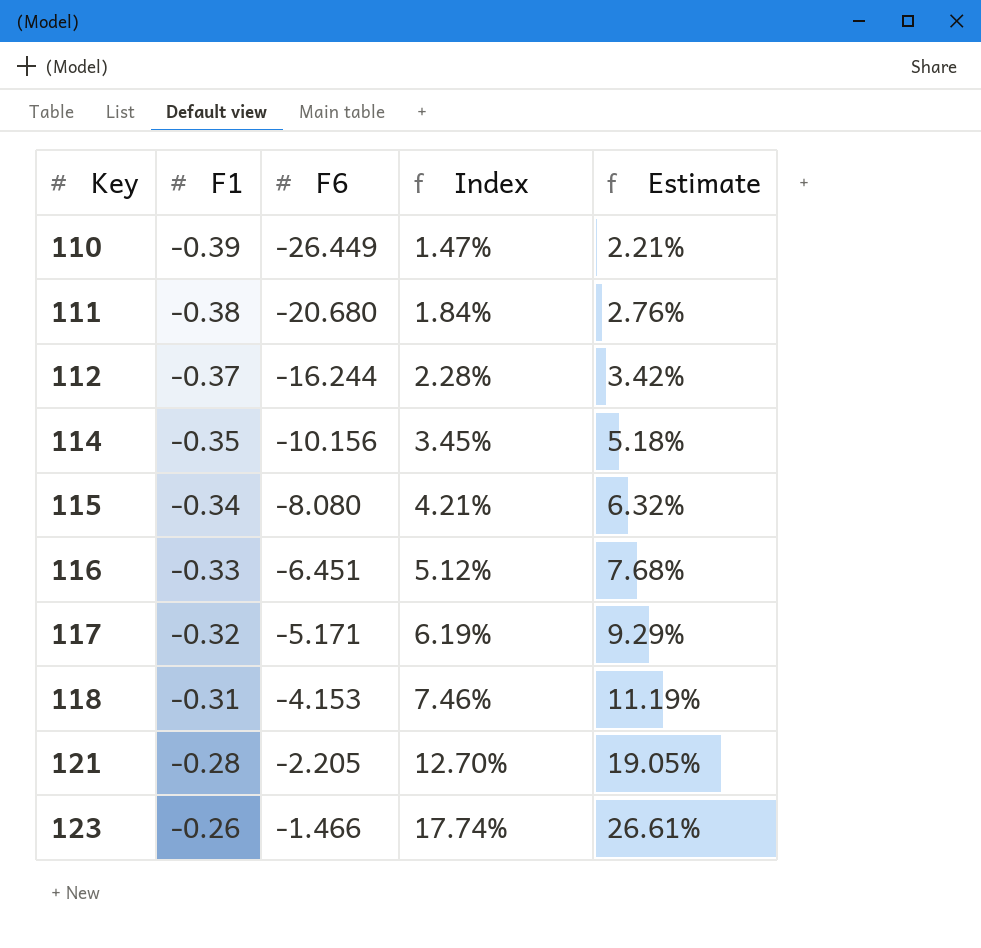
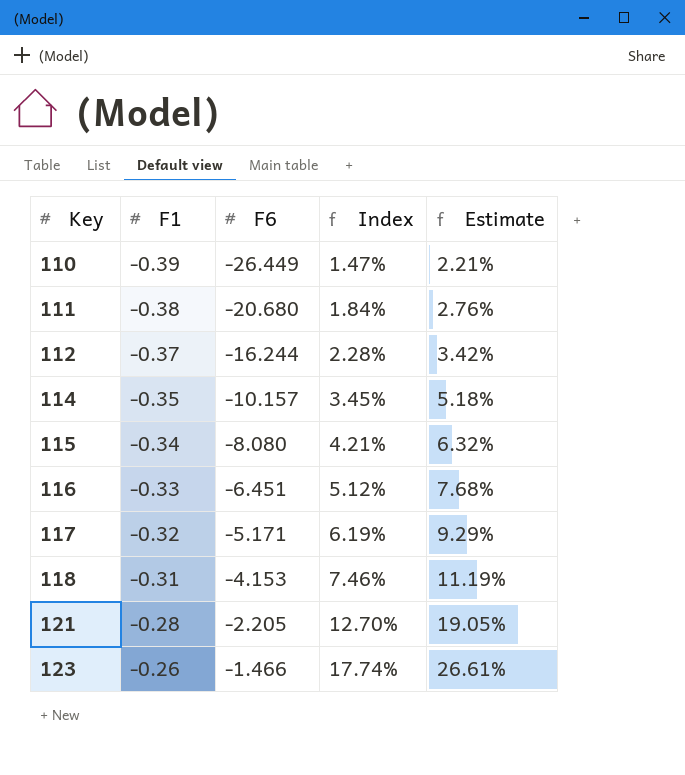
114 | F6: -10.156 -> -10.157

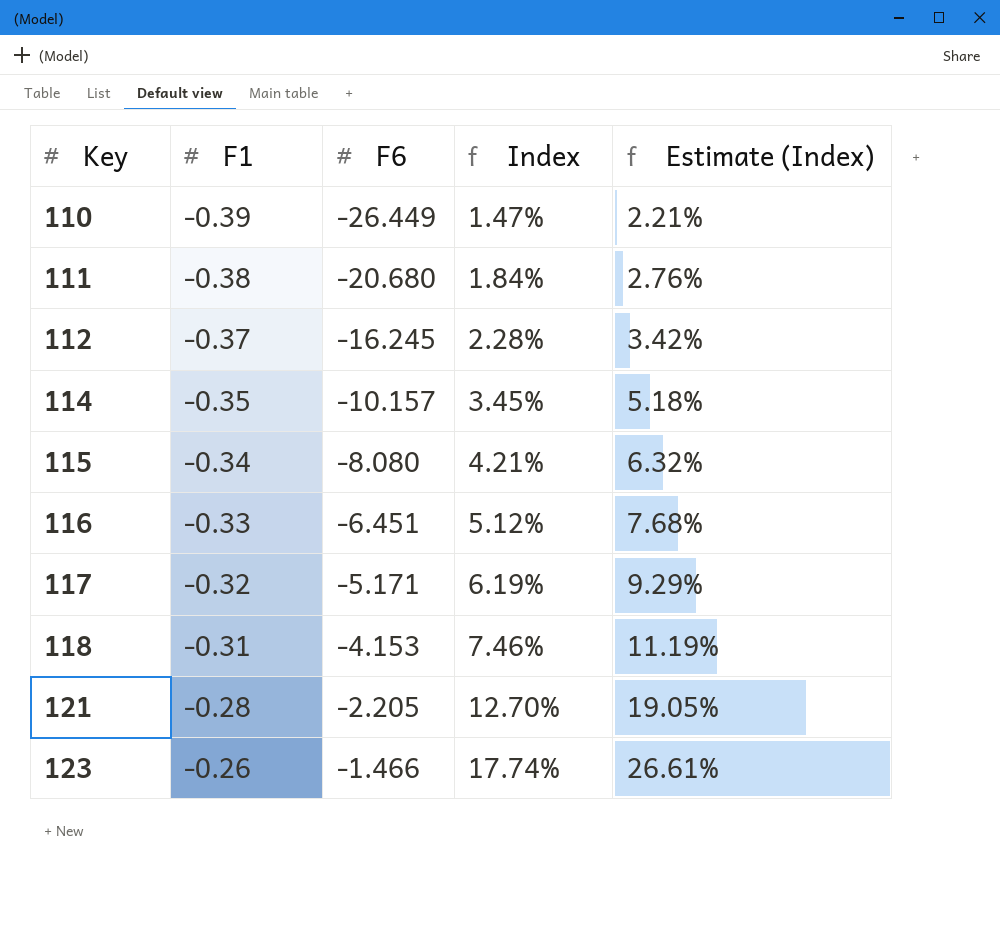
column name: Estimate -> Estimate (Index)
112 | F6: -16.244 -> -16.245

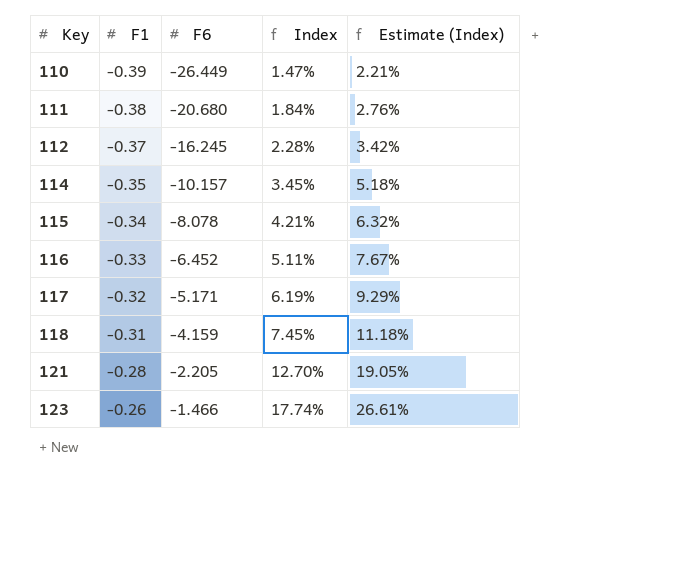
115 | F6: -8.080 -> -8.078
116 | F6: -6.451 -> -6.452
116 | Index: 5.12% -> 5.11%
116 | Estimate (Index): 7.68% -> 7.67%
118 | F6: -4.153 -> -4.159
118 | Index: 7.46% -> 7.45%
118 | Estimate (Index): 11.19% -> 11.18%

